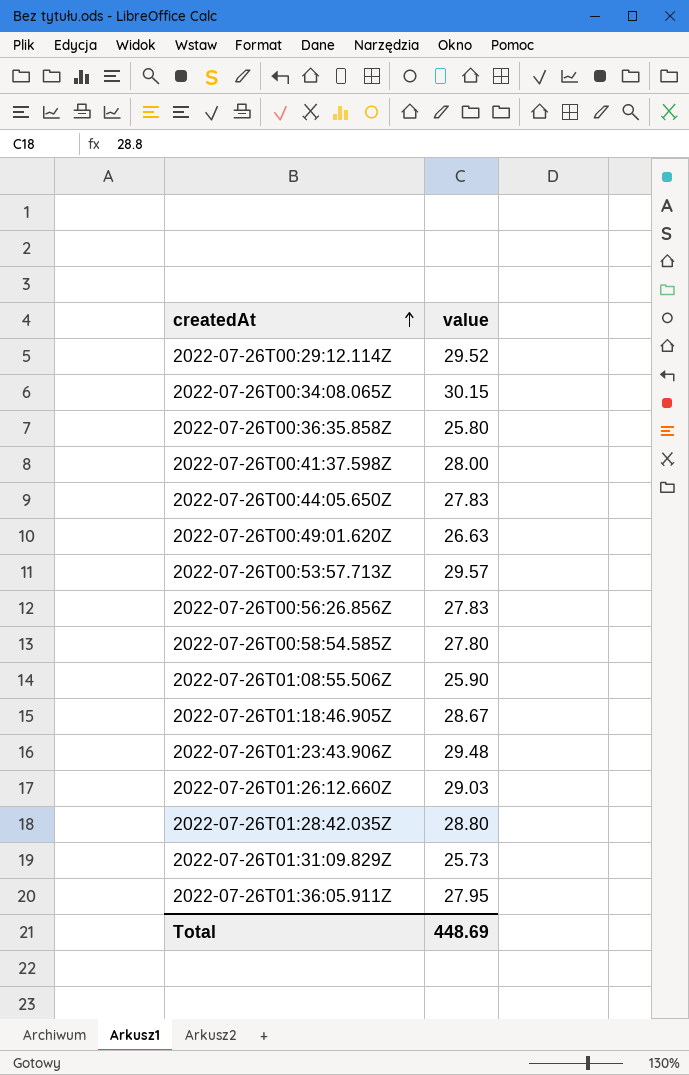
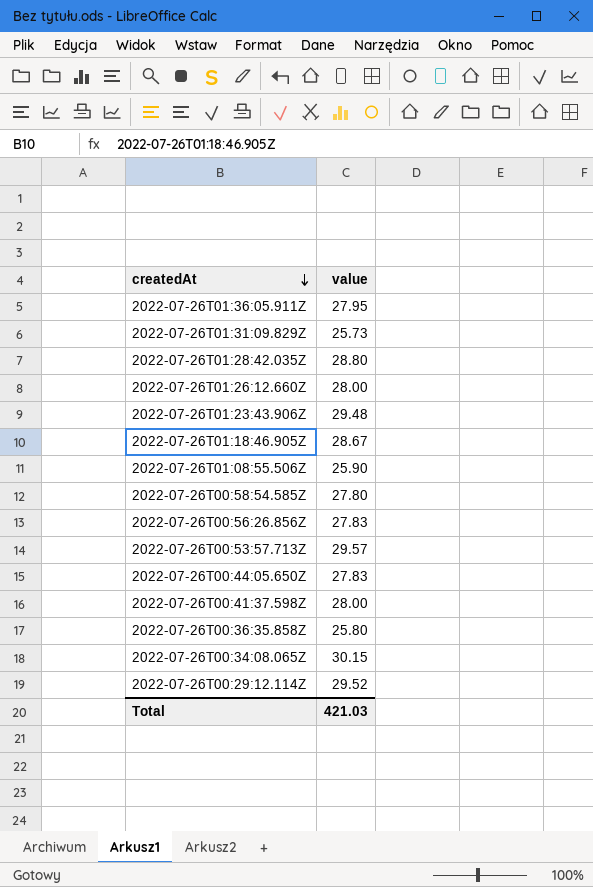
row order: createdAt ascending -> createdAt descending
row 2022-07-26T00:49:01.620Z: 26.63 -> none
2022-07-26T01:26:12.660Z | value: 29.03 -> 28.00
Total | value: 448.69 -> 421.03

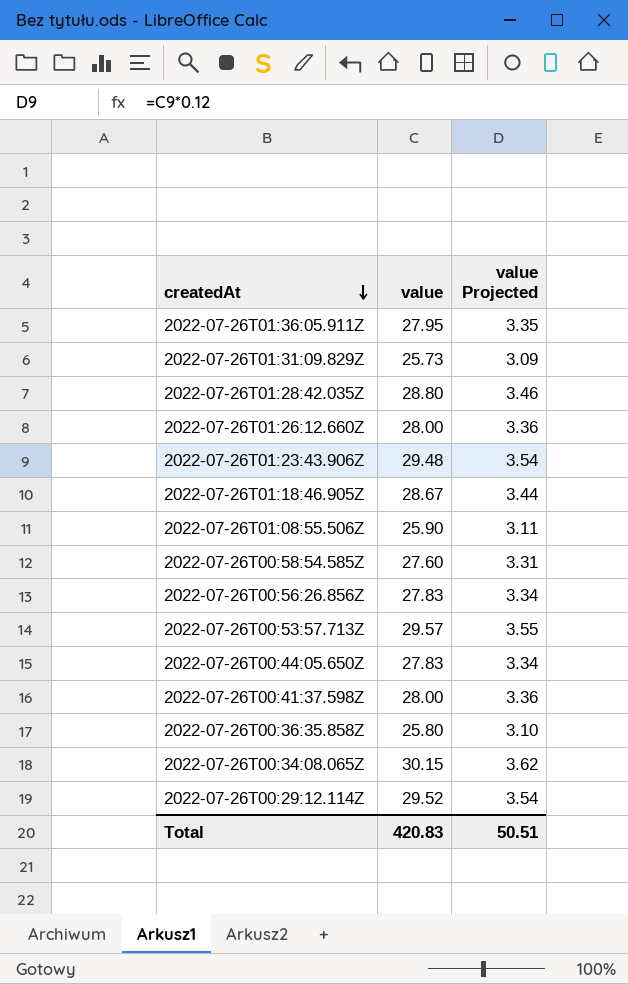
column value Projected | formula: none -> [value] * 0.12
2022-07-26T00:58:54.585Z | value: 27.80 -> 27.60
Total | value: 421.03 -> 420.83

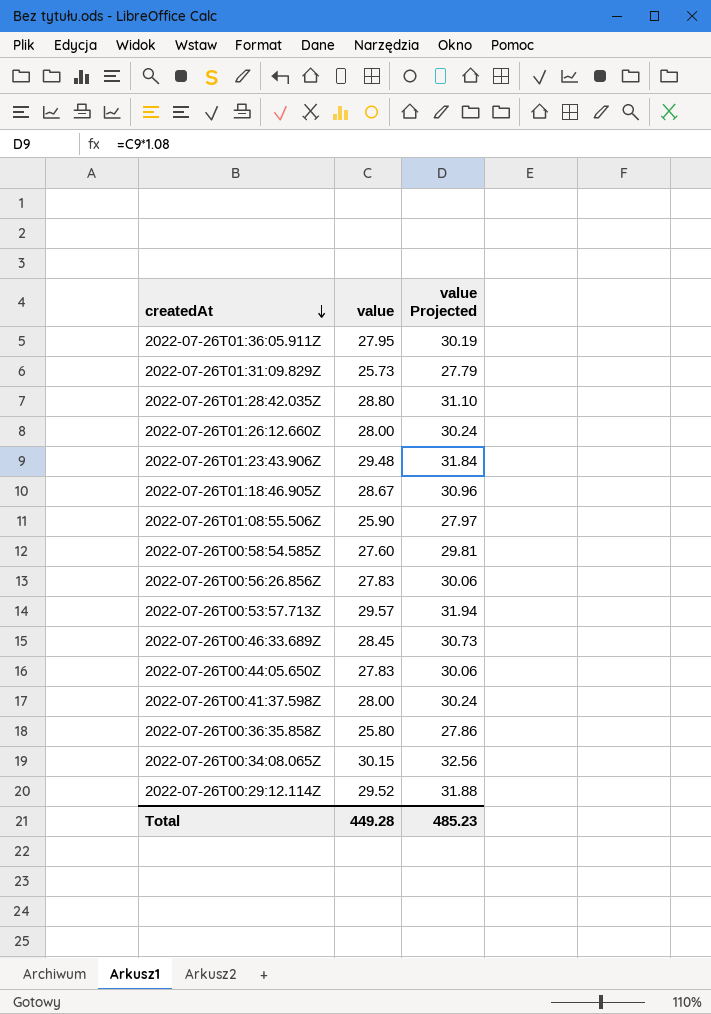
column value Projected | formula: [value] * 0.12 -> [value] * 1.08
row 2022-07-26T00:46:33.689Z: none -> 28.45 | 30.73
Total | value: 420.83 -> 449.28
Total | value Projected: 50.51 -> 485.23

